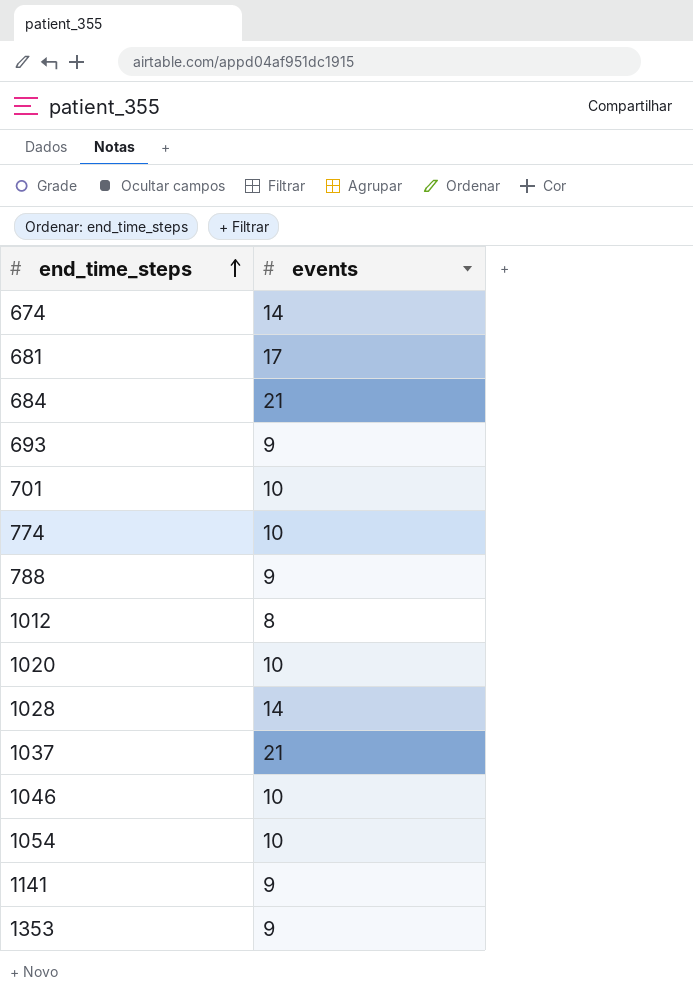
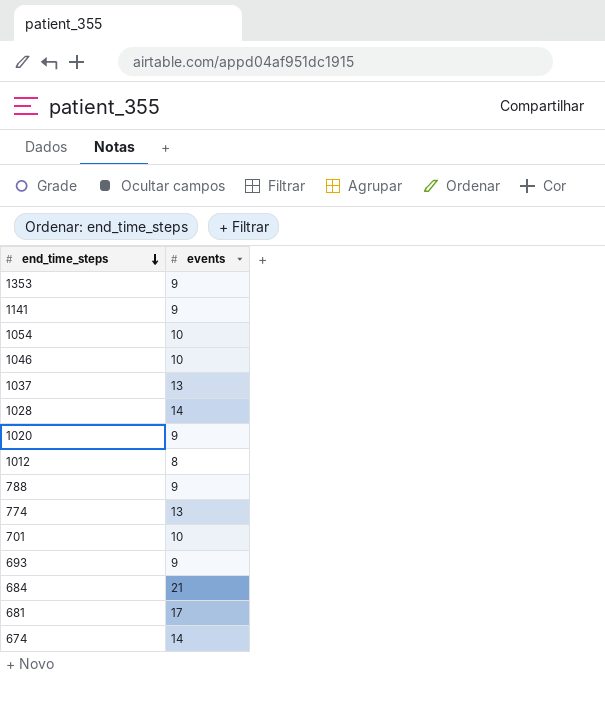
row order: end_time_steps ascending -> end_time_steps descending
1037 | events: 21 -> 13
1020 | events: 10 -> 9
774 | events: 10 -> 13

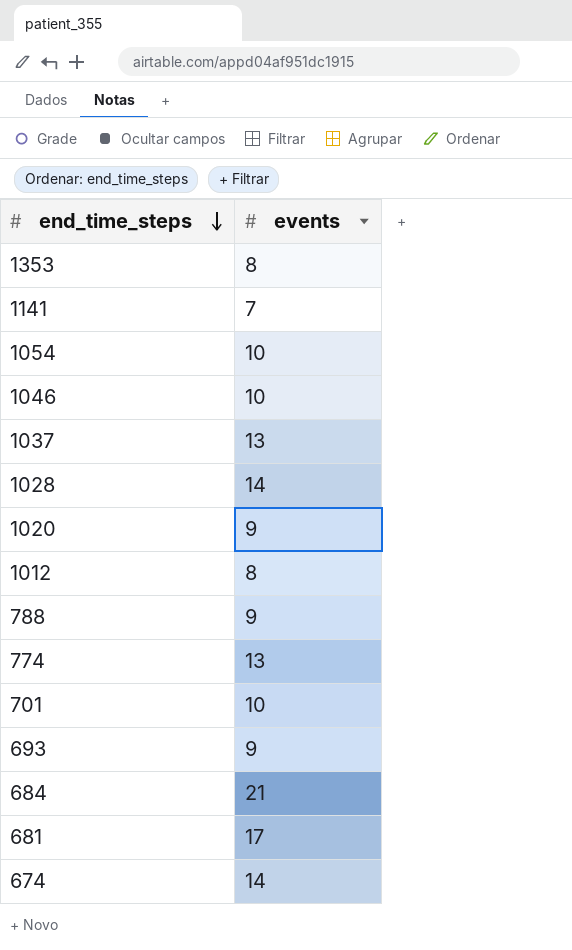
1353 | events: 9 -> 8
1141 | events: 9 -> 7

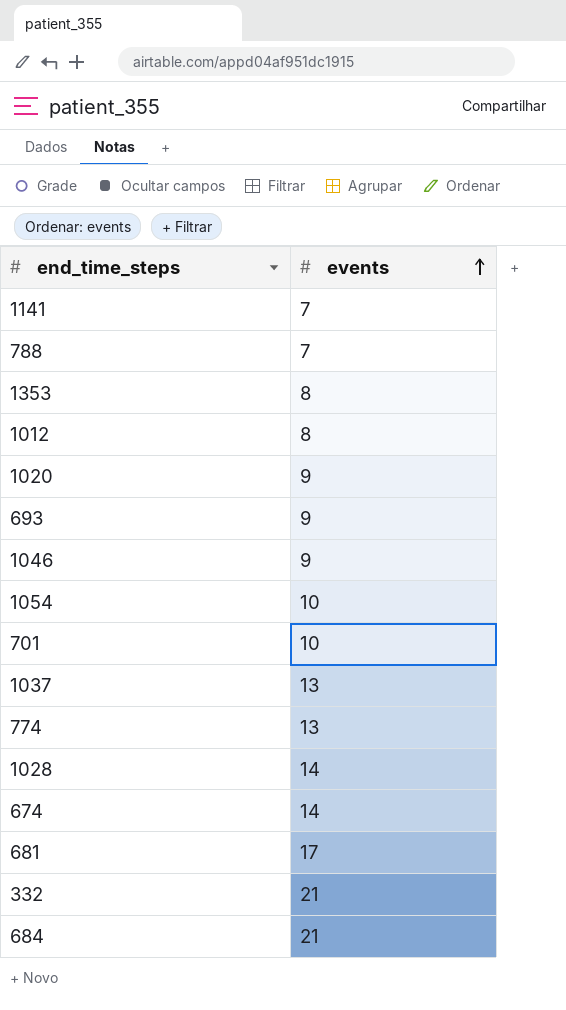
row order: end_time_steps descending -> events ascending
788 | events: 9 -> 7
1046 | events: 10 -> 9
row 332: none -> 21

